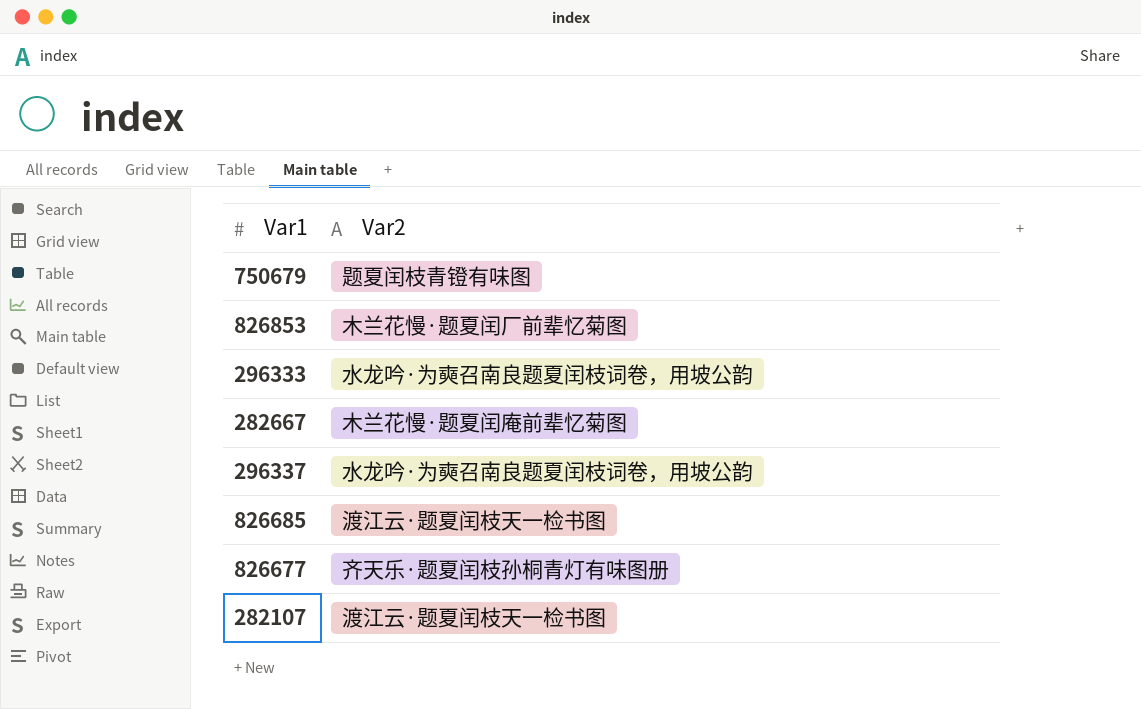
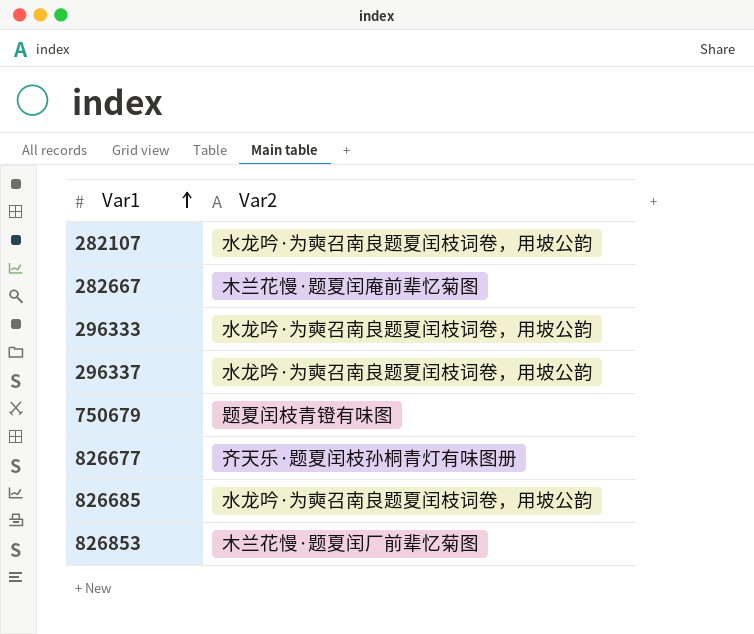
row order: none -> Var1 ascending
282107 | Var2: 渡江云·题夏闰枝天一检书图 -> 水龙吟·为奭召南良题夏闰枝词卷，用坡公韵
826685 | Var2: 渡江云·题夏闰枝天一检书图 -> 水龙吟·为奭召南良题夏闰枝词卷，用坡公韵

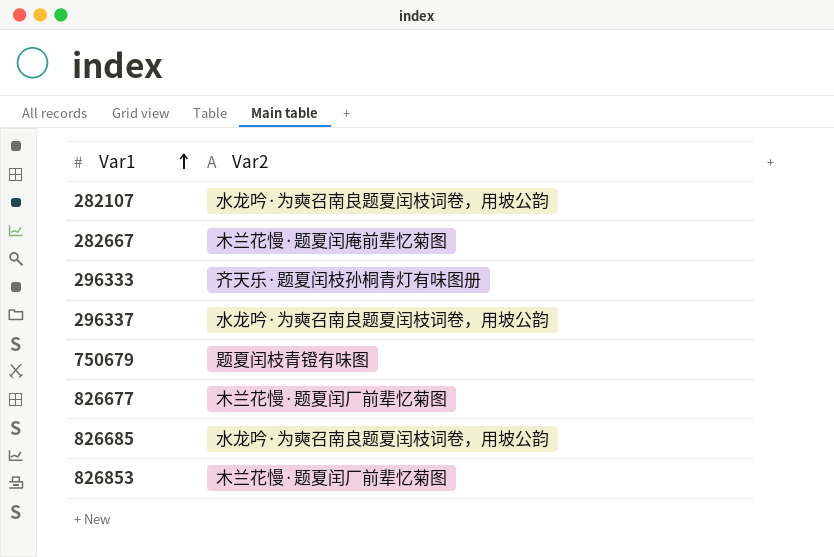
296333 | Var2: 水龙吟·为奭召南良题夏闰枝词卷，用坡公韵 -> 齐天乐·题夏闰枝孙桐青灯有味图册
826677 | Var2: 齐天乐·题夏闰枝孙桐青灯有味图册 -> 木兰花慢·题夏闰厂前辈忆菊图

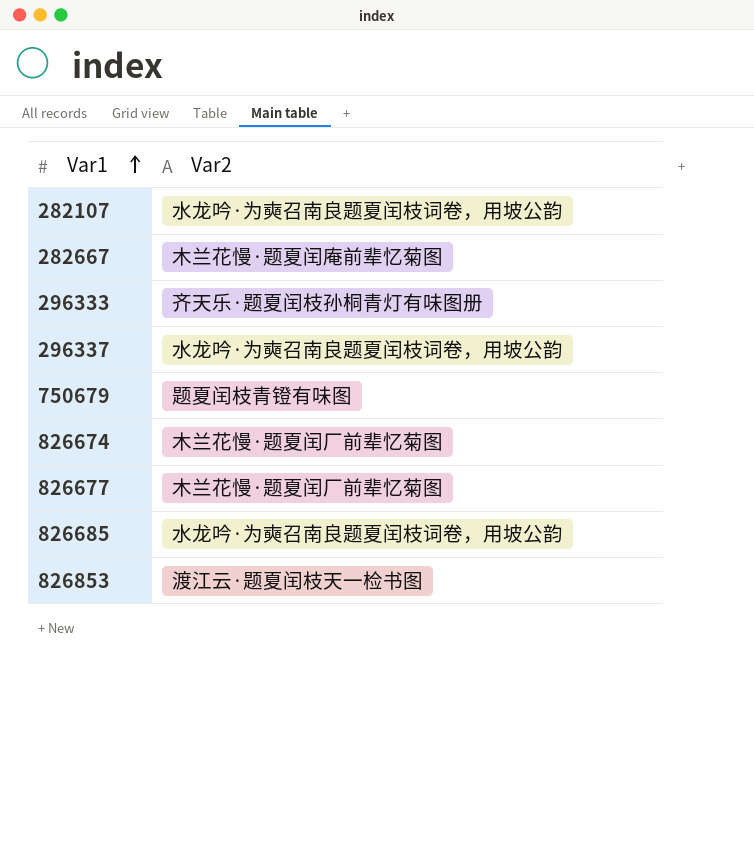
row 826674: none -> 木兰花慢·题夏闰厂前辈忆菊图
826853 | Var2: 木兰花慢·题夏闰厂前辈忆菊图 -> 渡江云·题夏闰枝天一检书图

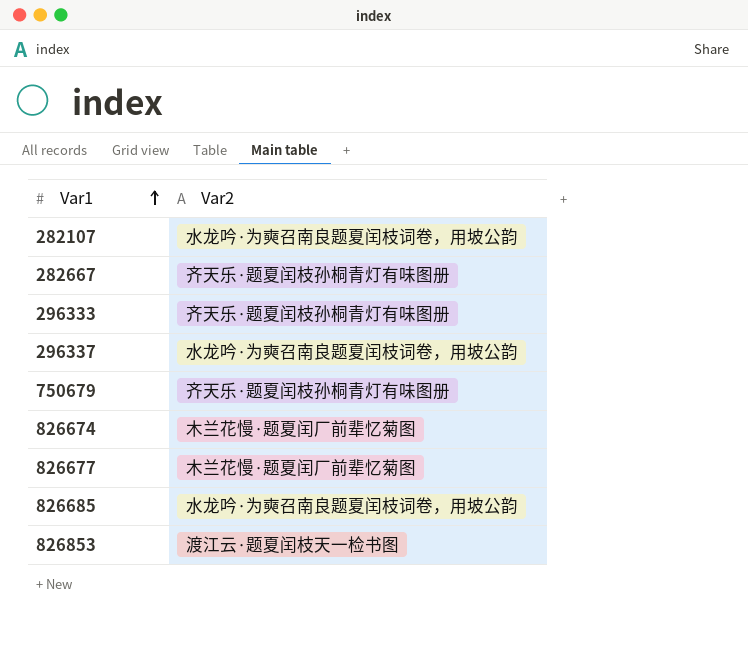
282667 | Var2: 木兰花慢·题夏闰庵前辈忆菊图 -> 齐天乐·题夏闰枝孙桐青灯有味图册
750679 | Var2: 题夏闰枝青镫有味图 -> 齐天乐·题夏闰枝孙桐青灯有味图册

